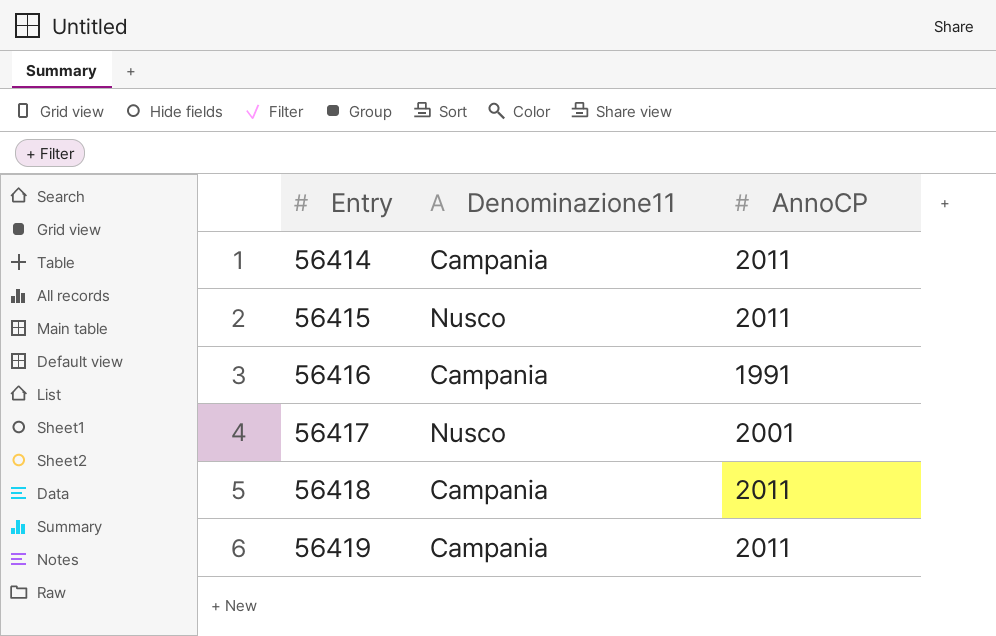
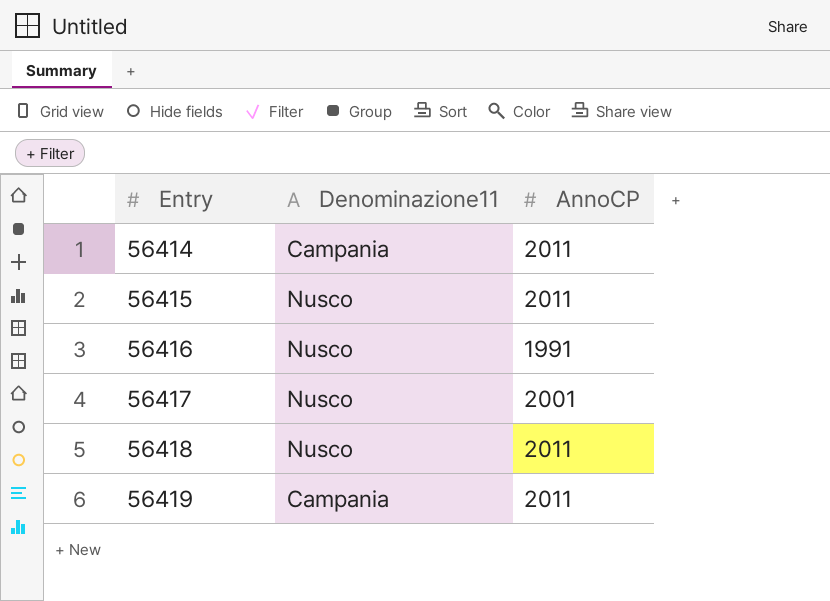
56416 | Denominazione11: Campania -> Nusco
56418 | Denominazione11: Campania -> Nusco

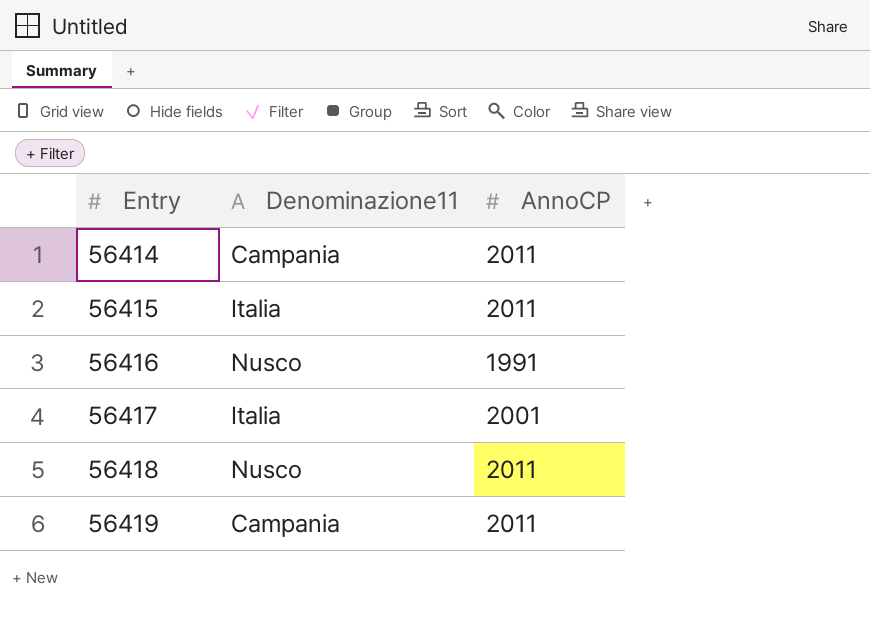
56415 | Denominazione11: Nusco -> Italia
56417 | Denominazione11: Nusco -> Italia

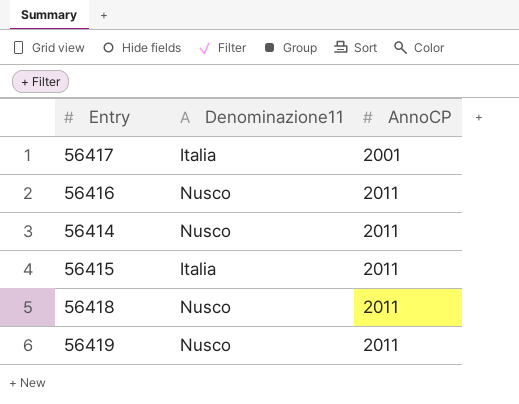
row order: Entry ascending -> AnnoCP ascending
56416 | AnnoCP: 1991 -> 2011
56414 | Denominazione11: Campania -> Nusco
56419 | Denominazione11: Campania -> Nusco

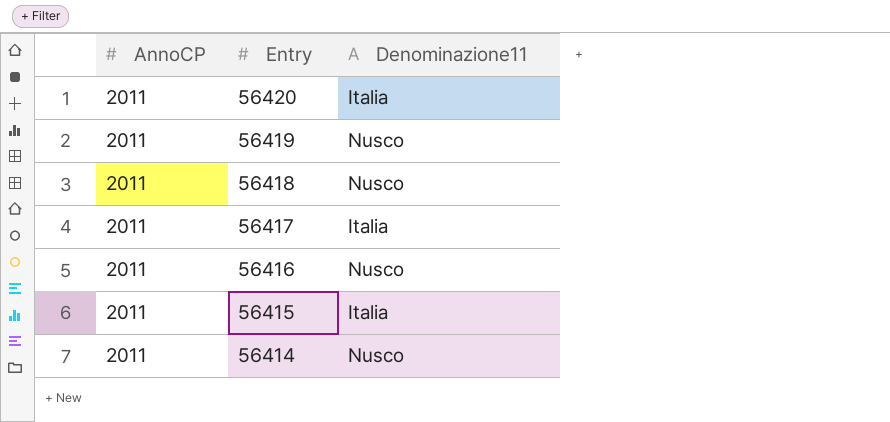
row order: AnnoCP ascending -> Entry descending
column AnnoCP | position: 3 -> 1
row 56420: none -> 2011 | Italia
56417 | AnnoCP: 2001 -> 2011

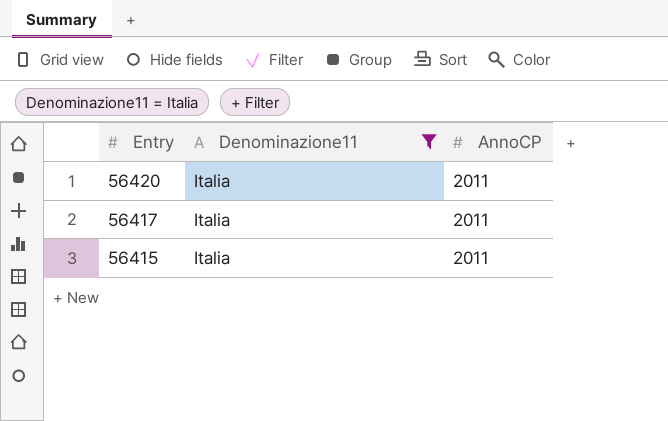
filter: none -> Denominazione11 = Italia
column AnnoCP | position: 1 -> 3

